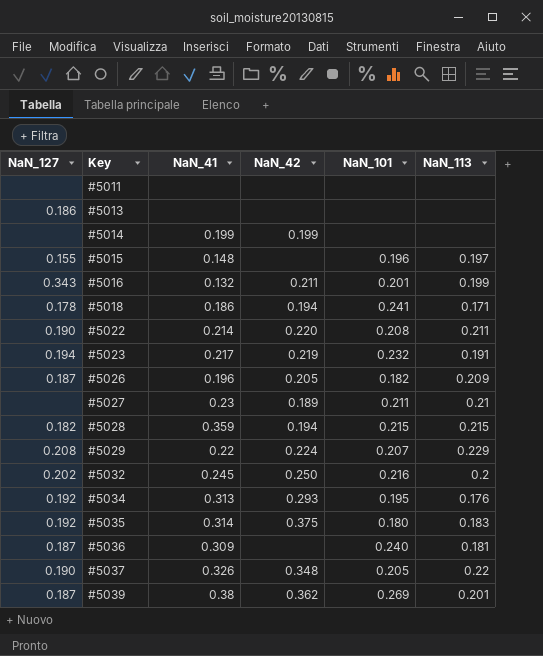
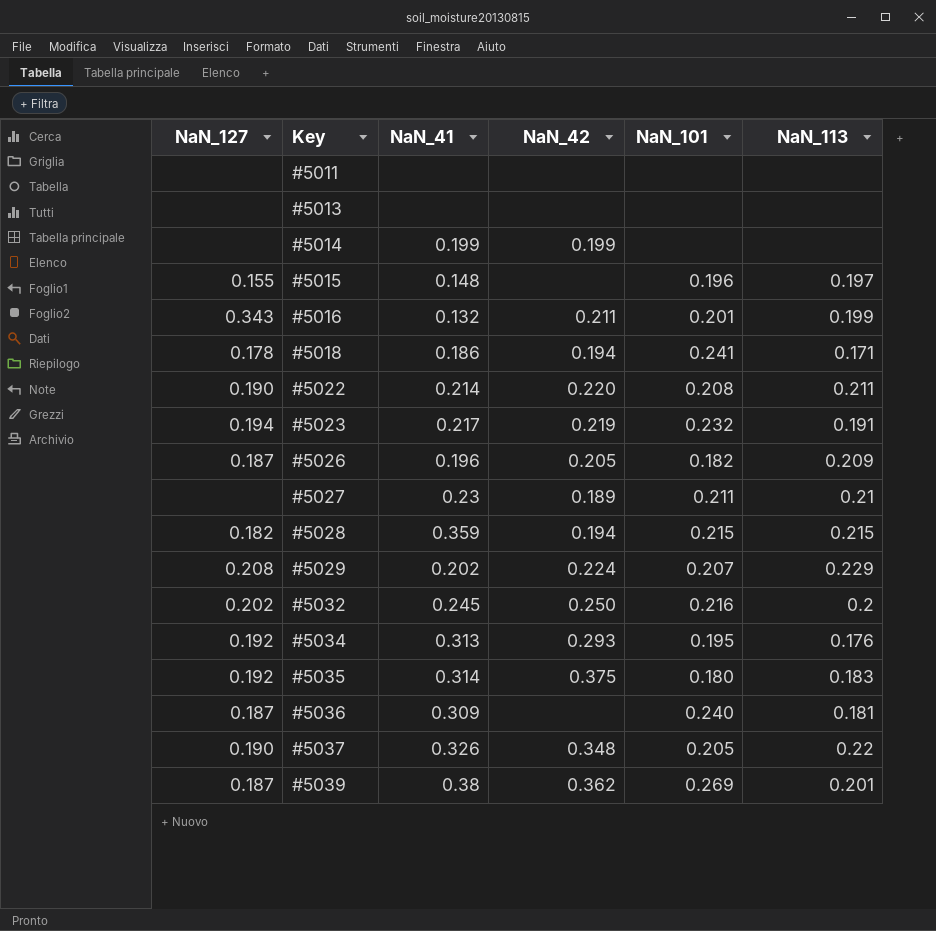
#5013 | NaN_127: 0.186 -> none
#5029 | NaN_41: 0.22 -> 0.202

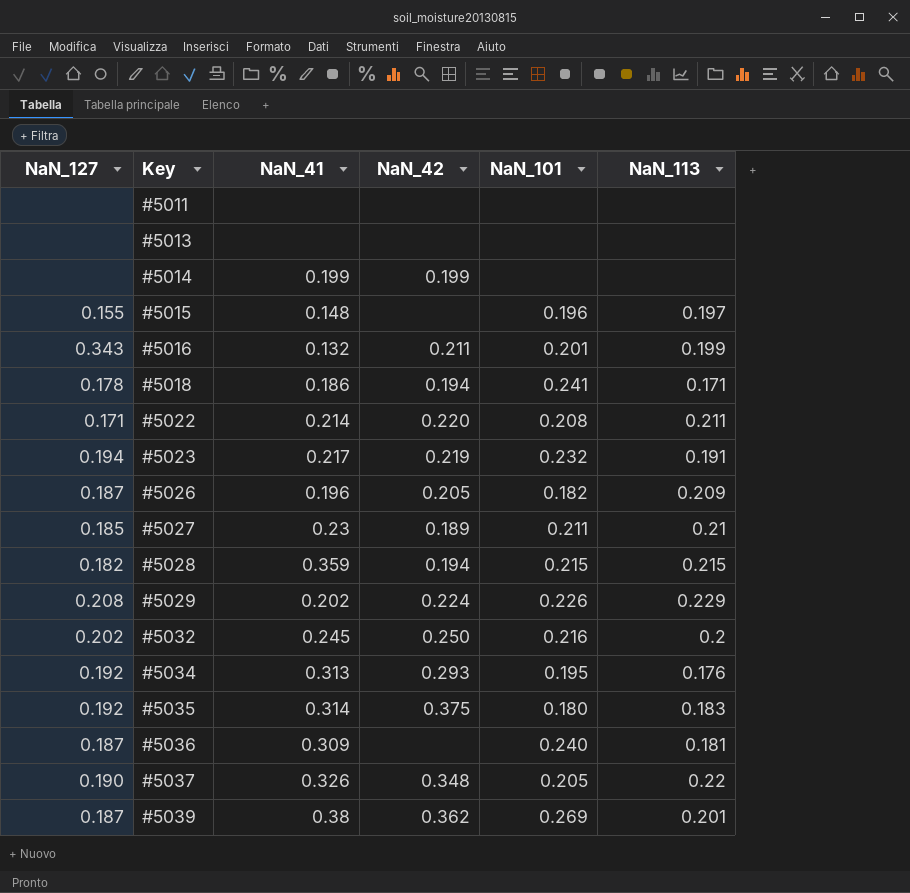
#5022 | NaN_127: 0.190 -> 0.171
#5027 | NaN_127: none -> 0.185
#5029 | NaN_101: 0.207 -> 0.226

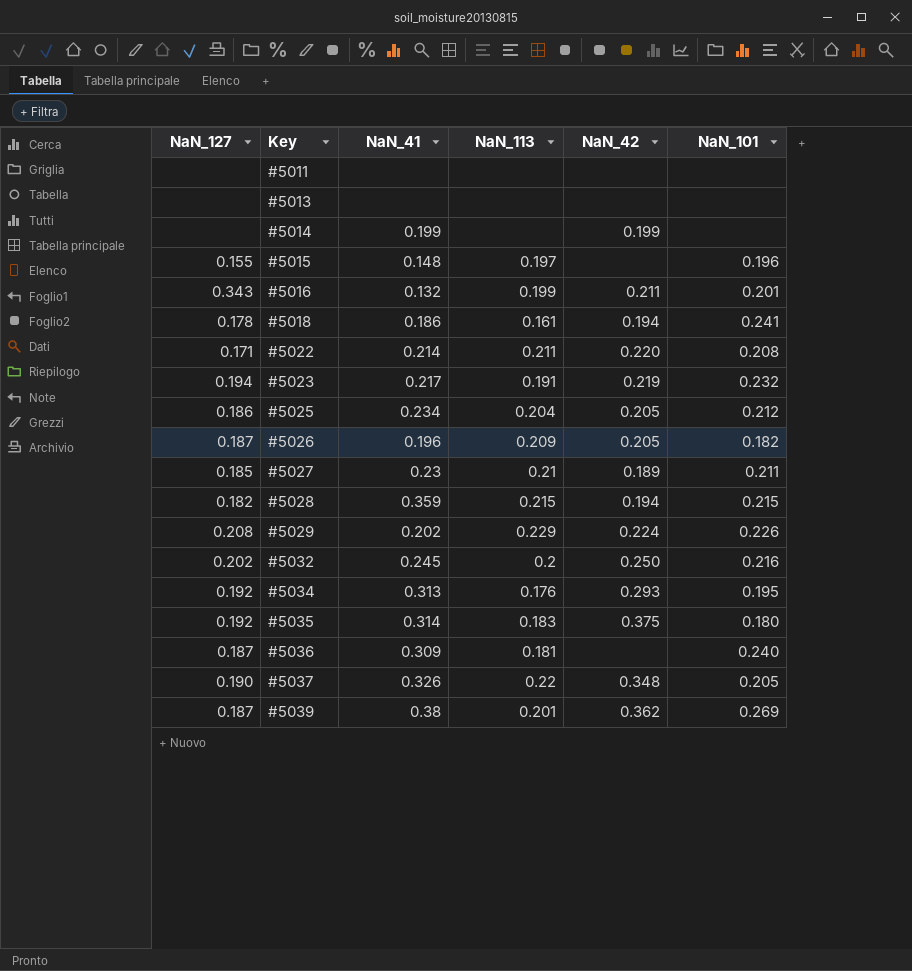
column NaN_113 | position: 6 -> 4
#5018 | NaN_113: 0.171 -> 0.161
row #5025: none -> 0.186 | 0.234 | 0.204 | 0.205 | 0.212

